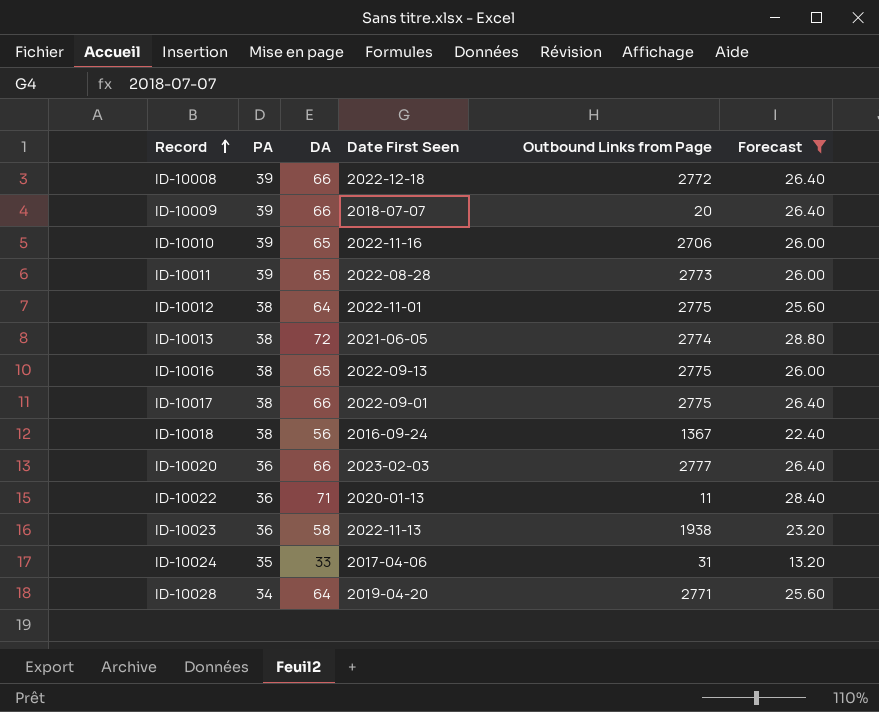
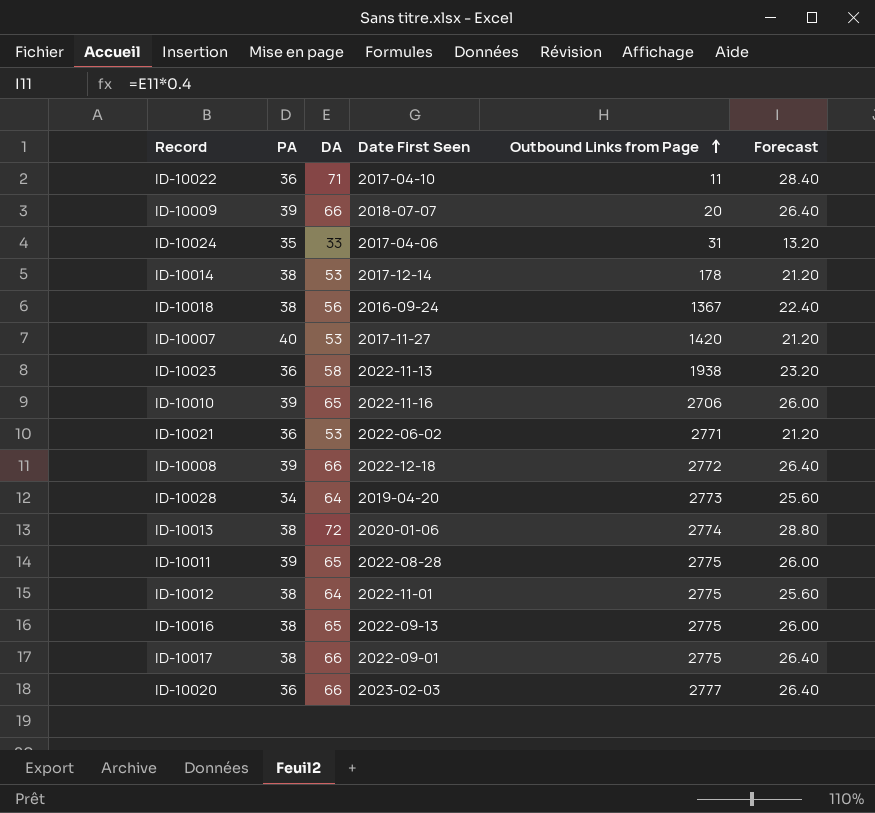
filter: Forecast != 21.20 -> none
row order: Record ascending -> Outbound Links from Page ascending
ID-10022 | Date First Seen: 2020-01-13 -> 2017-04-10
ID-10028 | Outbound Links from Page: 2771 -> 2773
ID-10013 | Date First Seen: 2021-06-05 -> 2020-01-06
ID-10011 | Outbound Links from Page: 2773 -> 2775

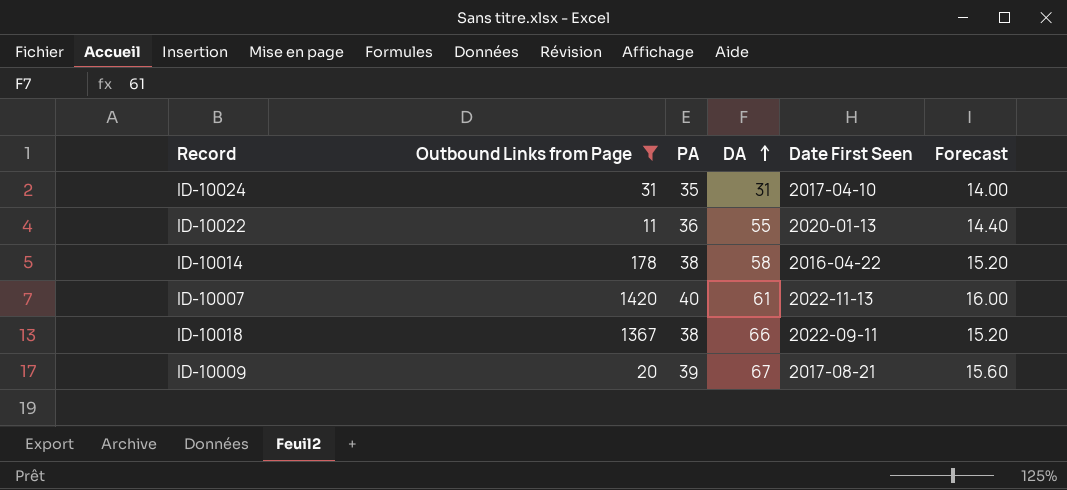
filter: none -> Outbound Links from Page <= 1420
row order: Outbound Links from Page ascending -> DA ascending
column Outbound Links from Page | position: 5 -> 2
column Forecast | formula: [DA] * 0.4 -> [PA] * 0.4
ID-10024 | DA: 33 -> 31
ID-10024 | Date First Seen: 2017-04-06 -> 2017-04-10
ID-10022 | DA: 71 -> 55
ID-10022 | Date First Seen: 2017-04-10 -> 2020-01-13
ID-10014 | DA: 53 -> 58
ID-10014 | Date First Seen: 2017-12-14 -> 2016-04-22
ID-10007 | DA: 53 -> 61
ID-10007 | Date First Seen: 2017-11-27 -> 2022-11-13
ID-10018 | DA: 56 -> 66
ID-10018 | Date First Seen: 2016-09-24 -> 2022-09-11
ID-10009 | DA: 66 -> 67
ID-10009 | Date First Seen: 2018-07-07 -> 2017-08-21

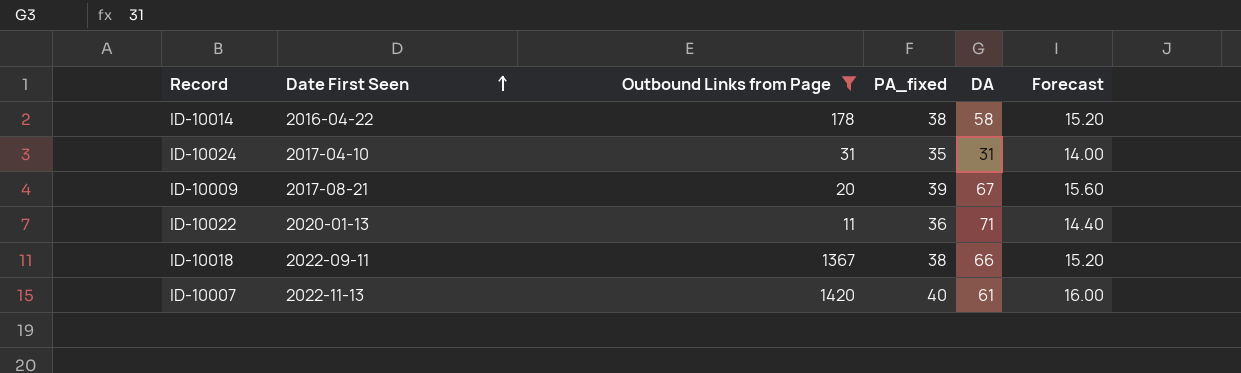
row order: DA ascending -> Date First Seen ascending
column Date First Seen | position: 5 -> 2
column name: PA -> PA_fixed
ID-10022 | DA: 55 -> 71

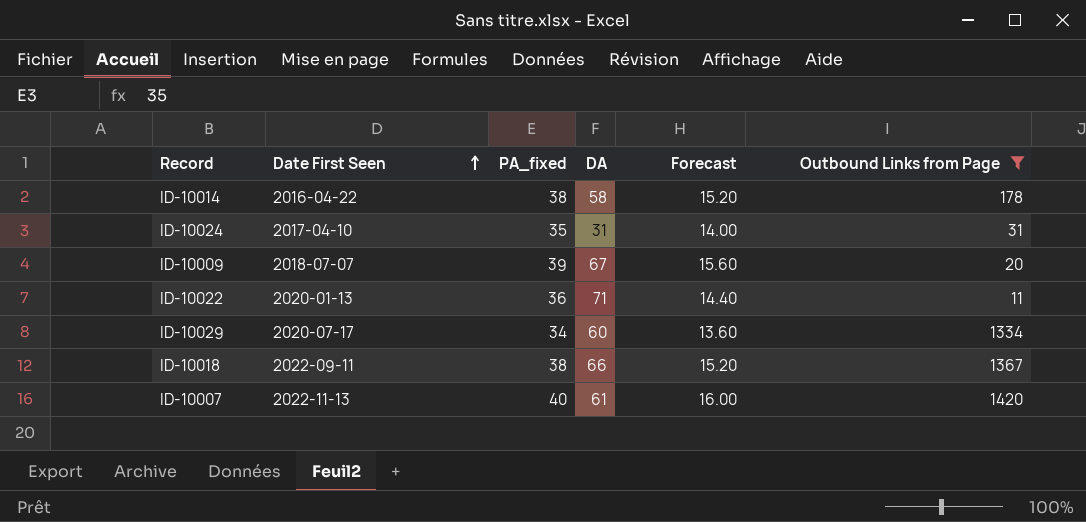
column Outbound Links from Page | position: 3 -> 6
ID-10009 | Date First Seen: 2017-08-21 -> 2018-07-07
row ID-10029: none -> 2020-07-17 | 34 | 60 | 13.60 | 1334

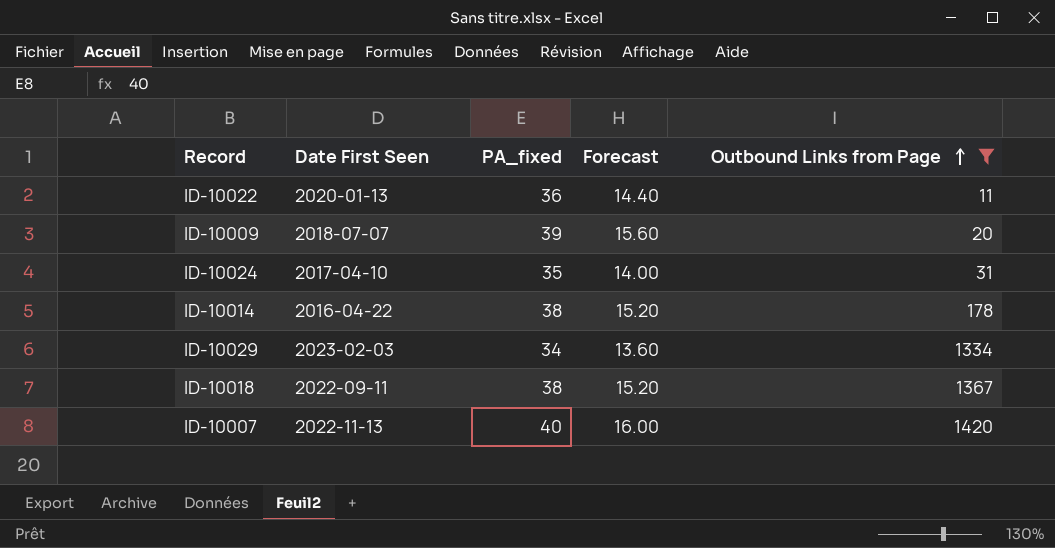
row order: Date First Seen ascending -> Outbound Links from Page ascending
column DA | position: 4 -> none
ID-10029 | Date First Seen: 2020-07-17 -> 2023-02-03

